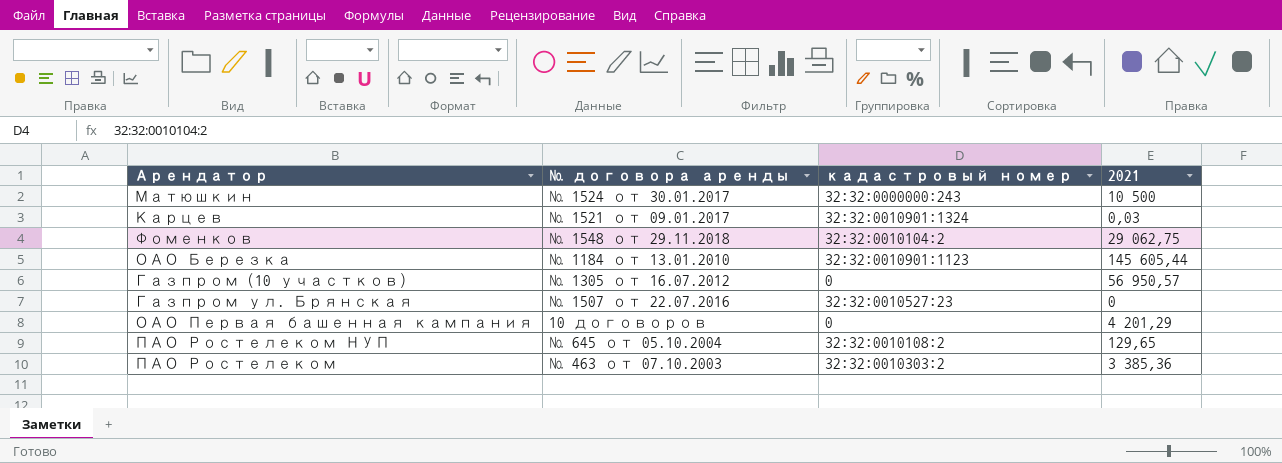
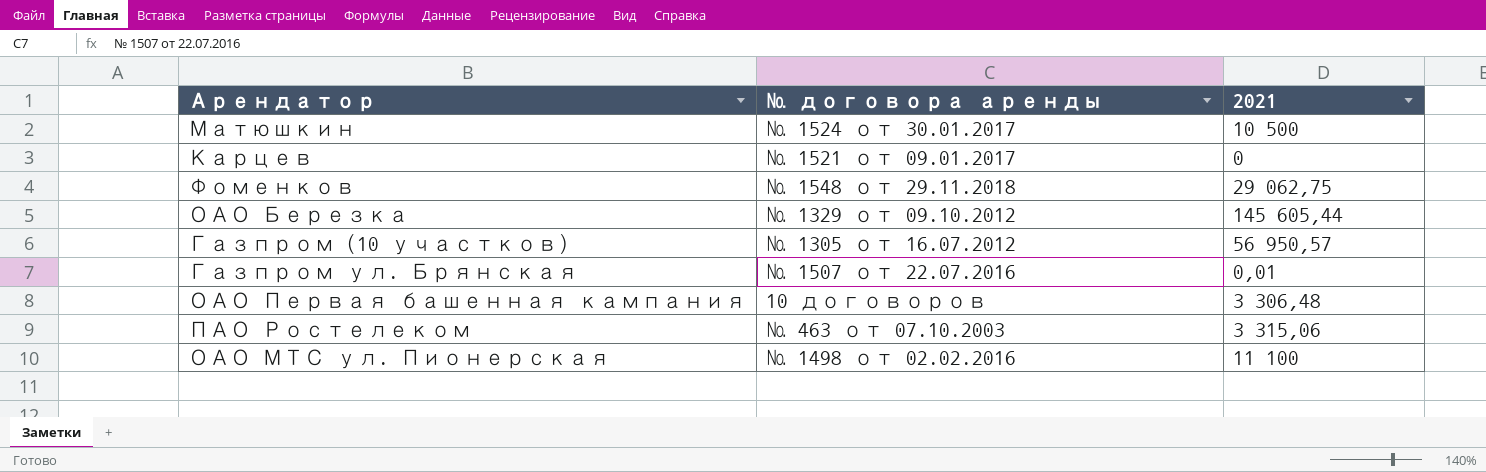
column кадастровый номер | position: 3 -> none
row ПАО Ростелеком НУП: № 645 от 05.10.2004 | 32:32:0010108:2 | 129,65 -> none
Карцев | 2021: 0,03 -> 0
ОАО Березка | № договора аренды: № 1184 от 13.01.2010 -> № 1329 от 09.10.2012
Газпром ул. Брянская | 2021: 0 -> 0,01
ОАО Первая башенная кампания | 2021: 4 201,29 -> 3 306,48
ПАО Ростелеком | 2021: 3 385,36 -> 3 315,06
row ОАО МТС ул. Пионерская: none -> № 1498 от 02.02.2016 | 11 100

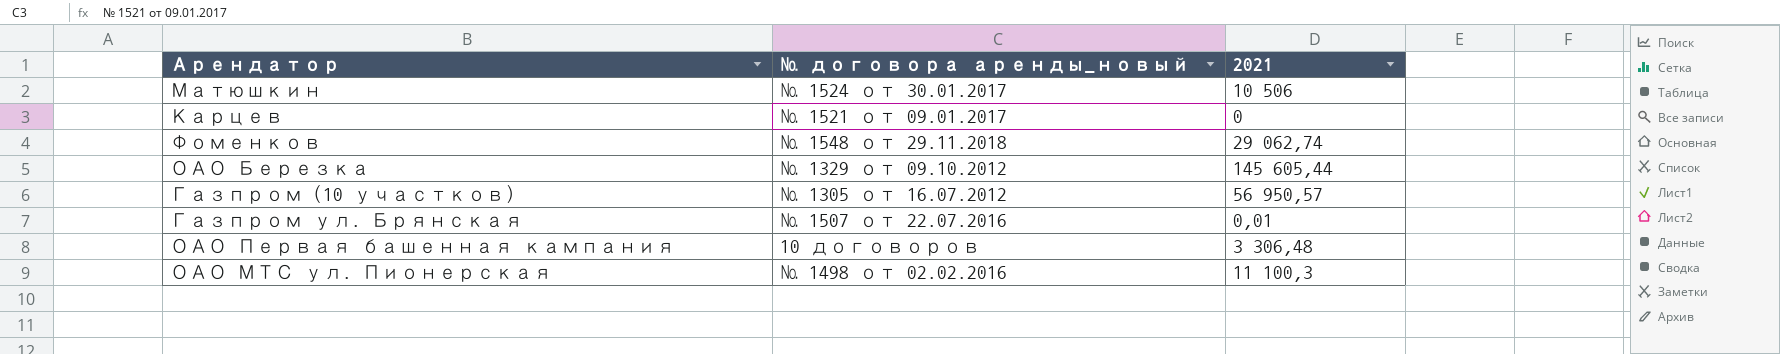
column name: № договора аренды -> № договора аренды_новый
row ПАО Ростелеком: № 463 от 07.10.2003 | 3 315,06 -> none
Матюшкин | 2021: 10 500 -> 10 506
Фоменков | 2021: 29 062,75 -> 29 062,74
ОАО МТС ул. Пионерская | 2021: 11 100 -> 11 100,3

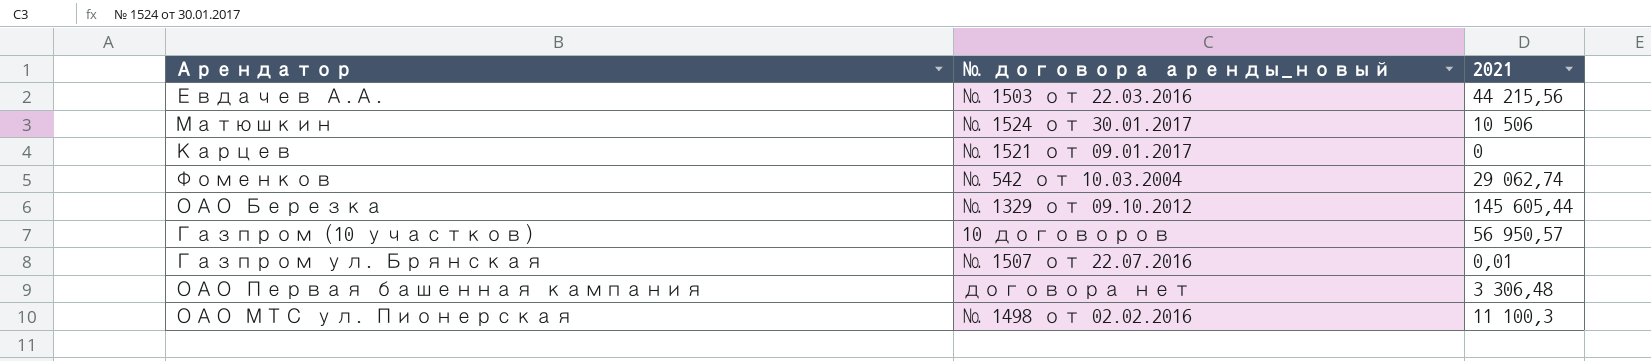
row Евдачев А.А.: none -> № 1503 от 22.03.2016 | 44 215,56
Фоменков | № договора аренды_новый: № 1548 от 29.11.2018 -> № 542 от 10.03.2004
Газпром (10 участков) | № договора аренды_новый: № 1305 от 16.07.2012 -> 10 договоров
ОАО Первая башенная кампания | № договора аренды_новый: 10 договоров -> договора нет

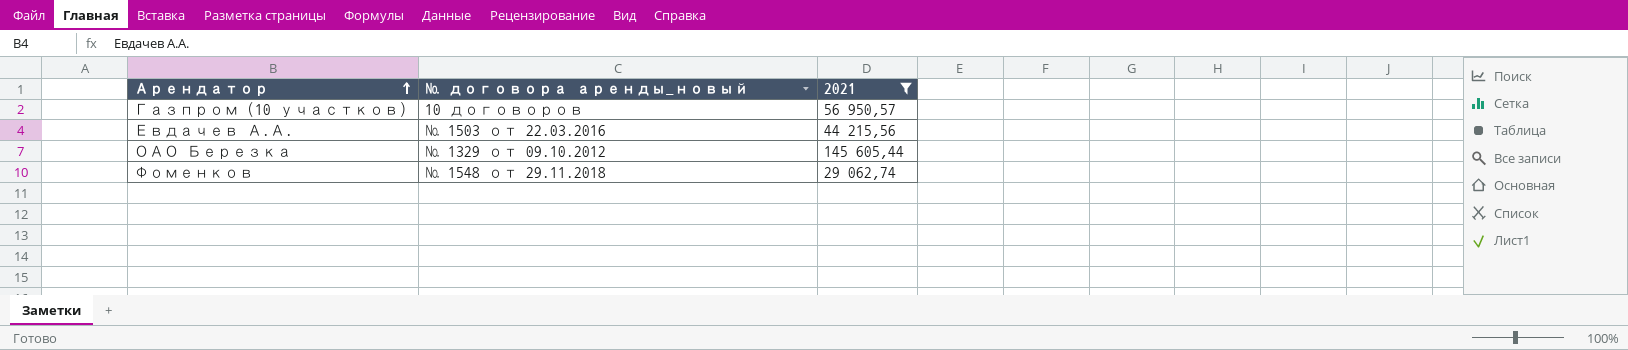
filter: none -> 2021 >= 29 062,74
row order: none -> Арендатор ascending
Фоменков | № договора аренды_новый: № 542 от 10.03.2004 -> № 1548 от 29.11.2018

